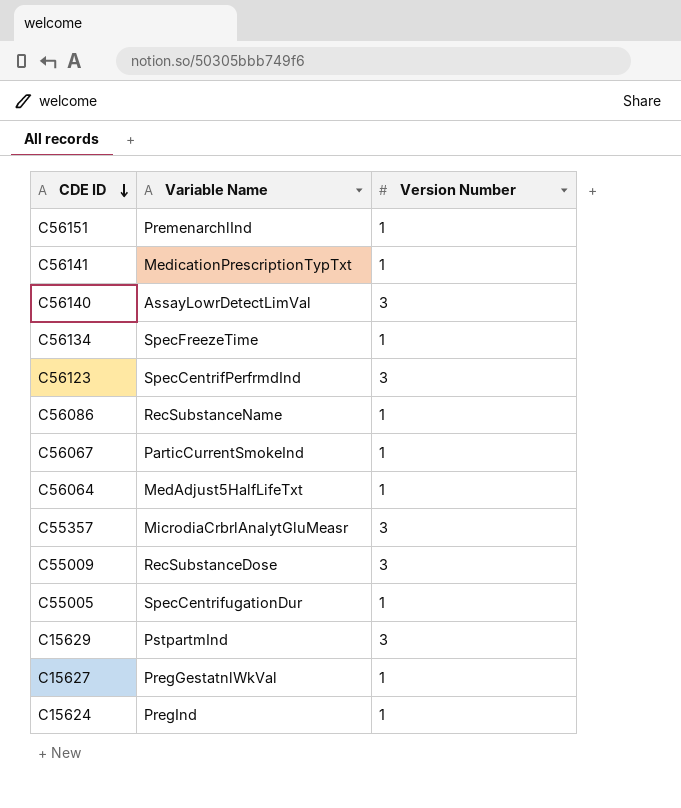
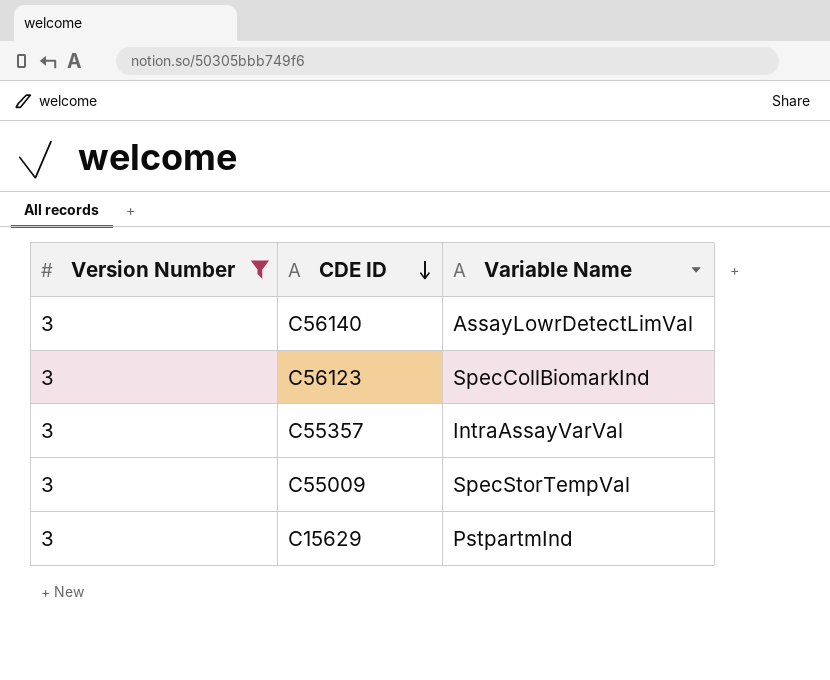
filter: none -> Version Number = 3
column Version Number | position: 3 -> 1
C56123 | Variable Name: SpecCentrifPerfrmdInd -> SpecCollBiomarkInd
C55357 | Variable Name: MicrodiaCrbrlAnalytGluMeasr -> IntraAssayVarVal
C55009 | Variable Name: RecSubstanceDose -> SpecStorTempVal

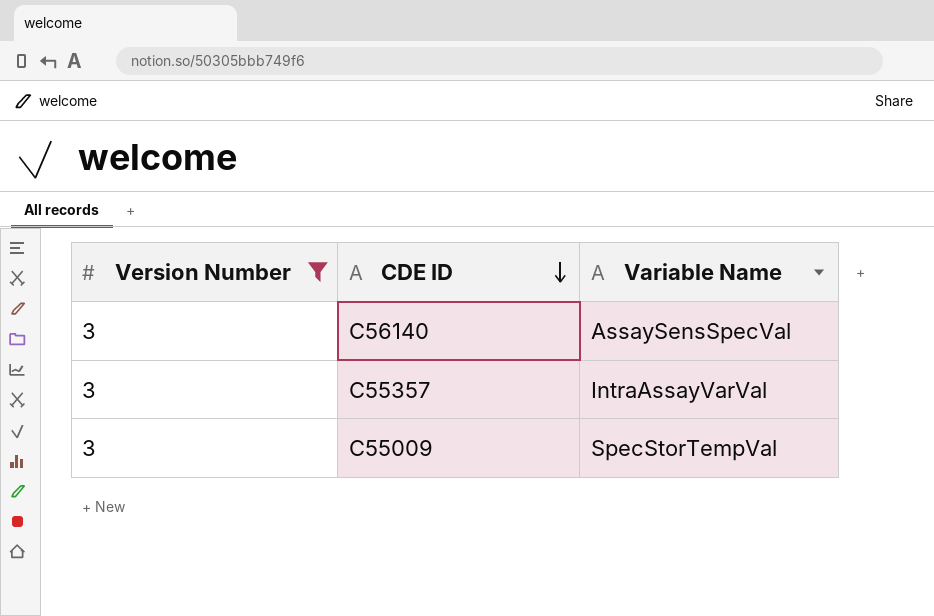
row C56123: 3 | SpecCollBiomarkInd -> none
row C15629: 3 | PstpartmInd -> none
C56140 | Variable Name: AssayLowrDetectLimVal -> AssaySensSpecVal

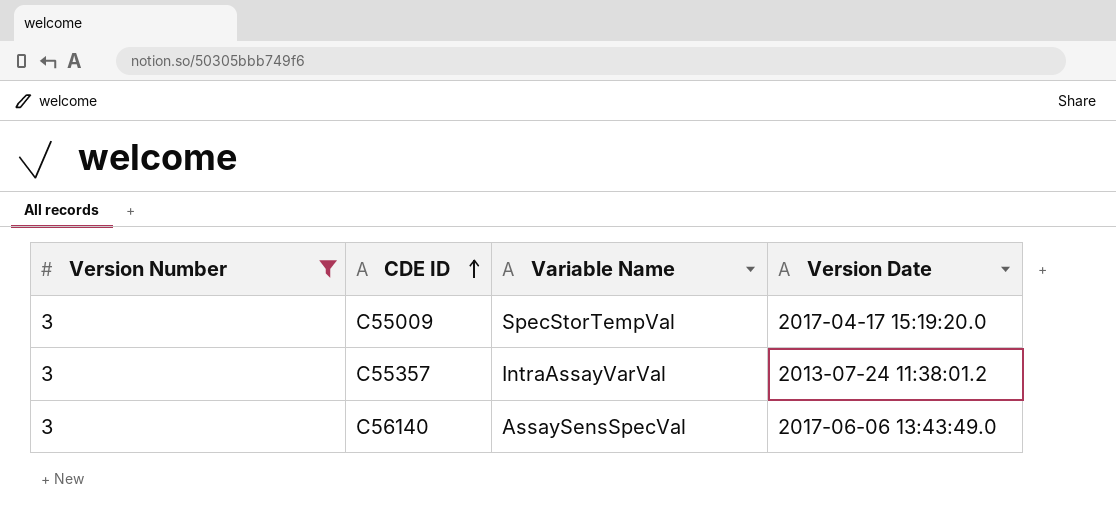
row order: CDE ID descending -> CDE ID ascending
column Version Date | position: none -> 4

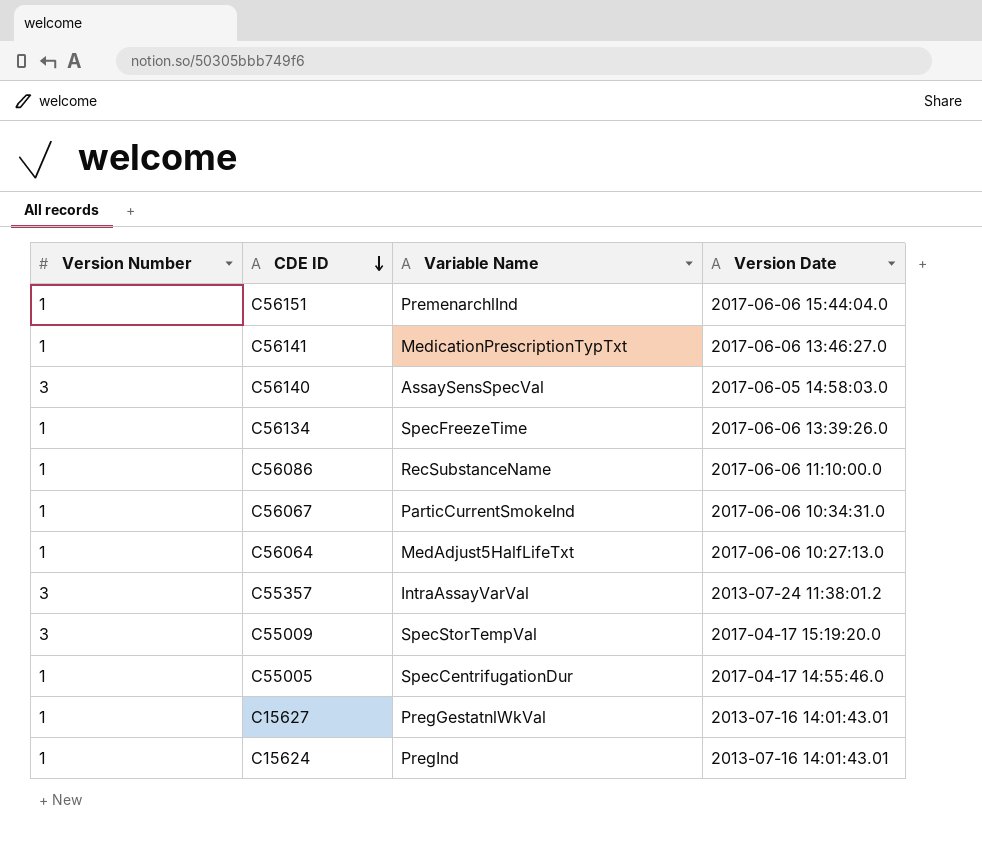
filter: Version Number = 3 -> none
row order: CDE ID ascending -> CDE ID descending
C56140 | Version Date: 2017-06-06 13:43:49.0 -> 2017-06-05 14:58:03.0

